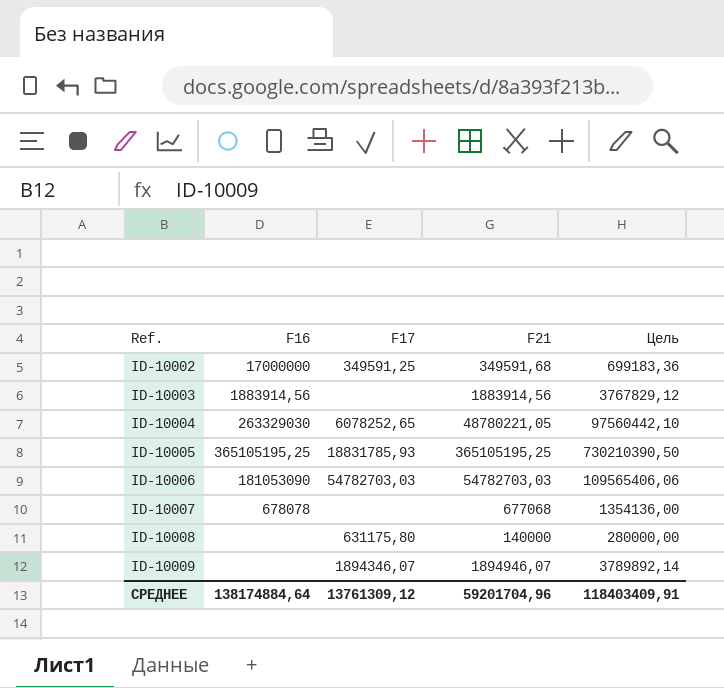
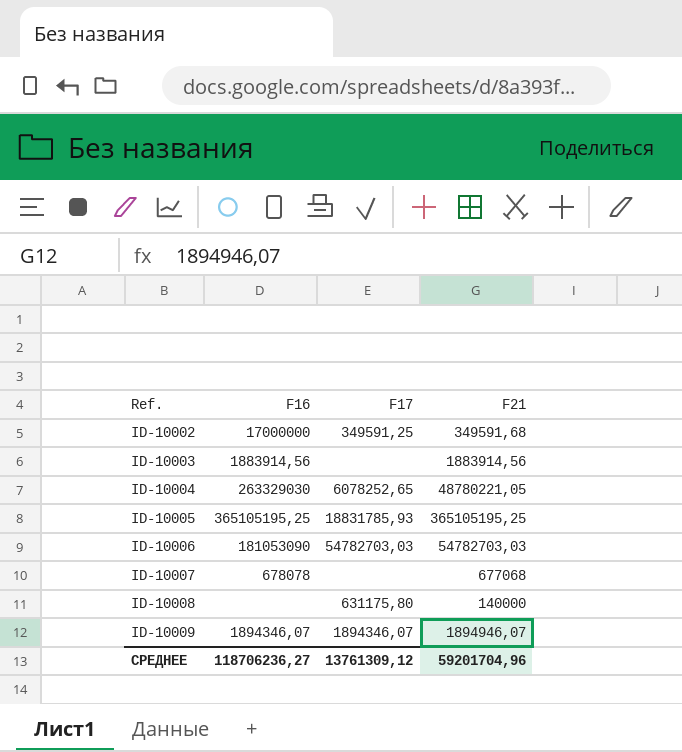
column Цель | formula: [F21] * 2 -> none
ID-10009 | F16: none -> 1894346,07
СРЕДНЕЕ | F16: 138174884,64 -> 118706236,27

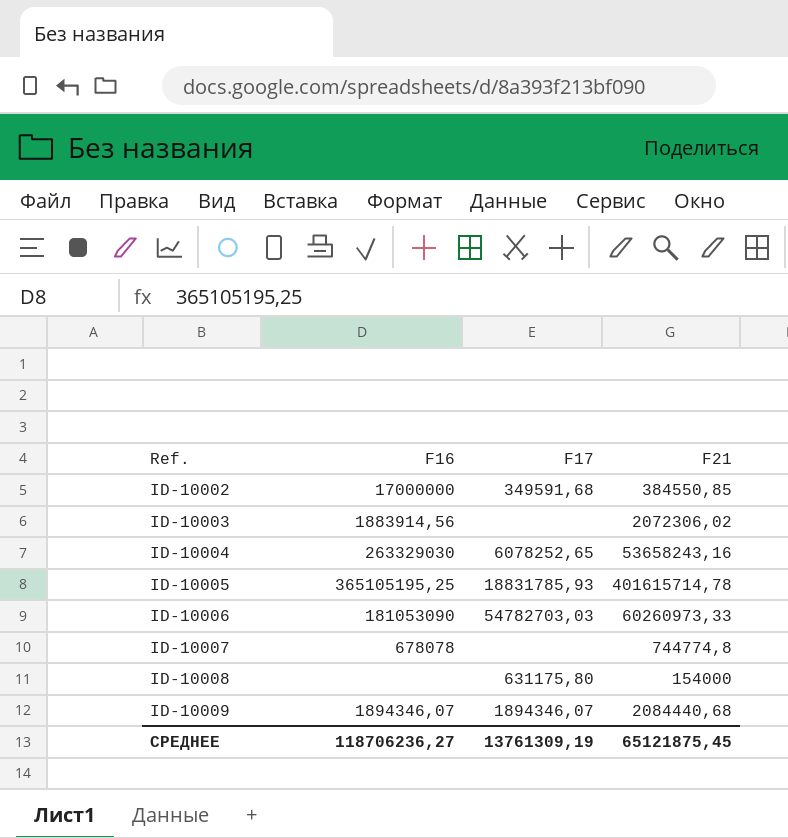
ID-10002 | F17: 349591,25 -> 349591,68
ID-10002 | F21: 349591,68 -> 384550,85
ID-10003 | F21: 1883914,56 -> 2072306,02
ID-10004 | F21: 48780221,05 -> 53658243,16
ID-10005 | F21: 365105195,25 -> 401615714,78
ID-10006 | F21: 54782703,03 -> 60260973,33
ID-10007 | F21: 677068 -> 744774,8
ID-10008 | F21: 140000 -> 154000
ID-10009 | F21: 1894946,07 -> 2084440,68
СРЕДНЕЕ | F17: 13761309,12 -> 13761309,19
СРЕДНЕЕ | F21: 59201704,96 -> 65121875,45

